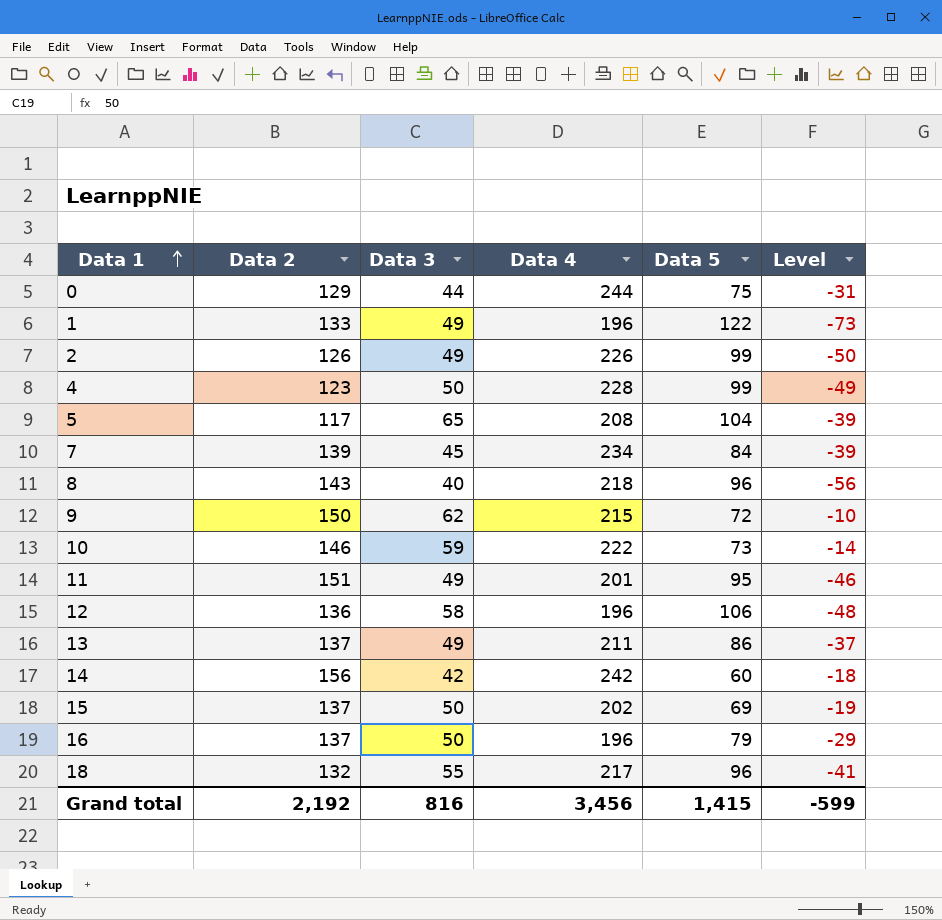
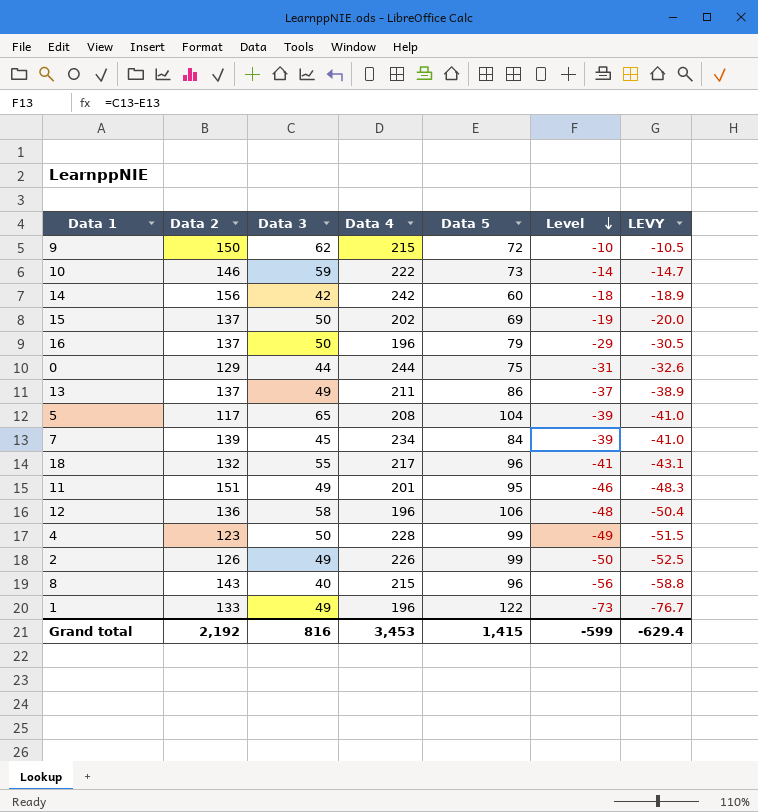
row order: Data 1 ascending -> Level descending
column LEVY | formula: none -> [Level] * 1.05
8 | Data 4: 218 -> 215
Grand total | Data 4: 3,456 -> 3,453

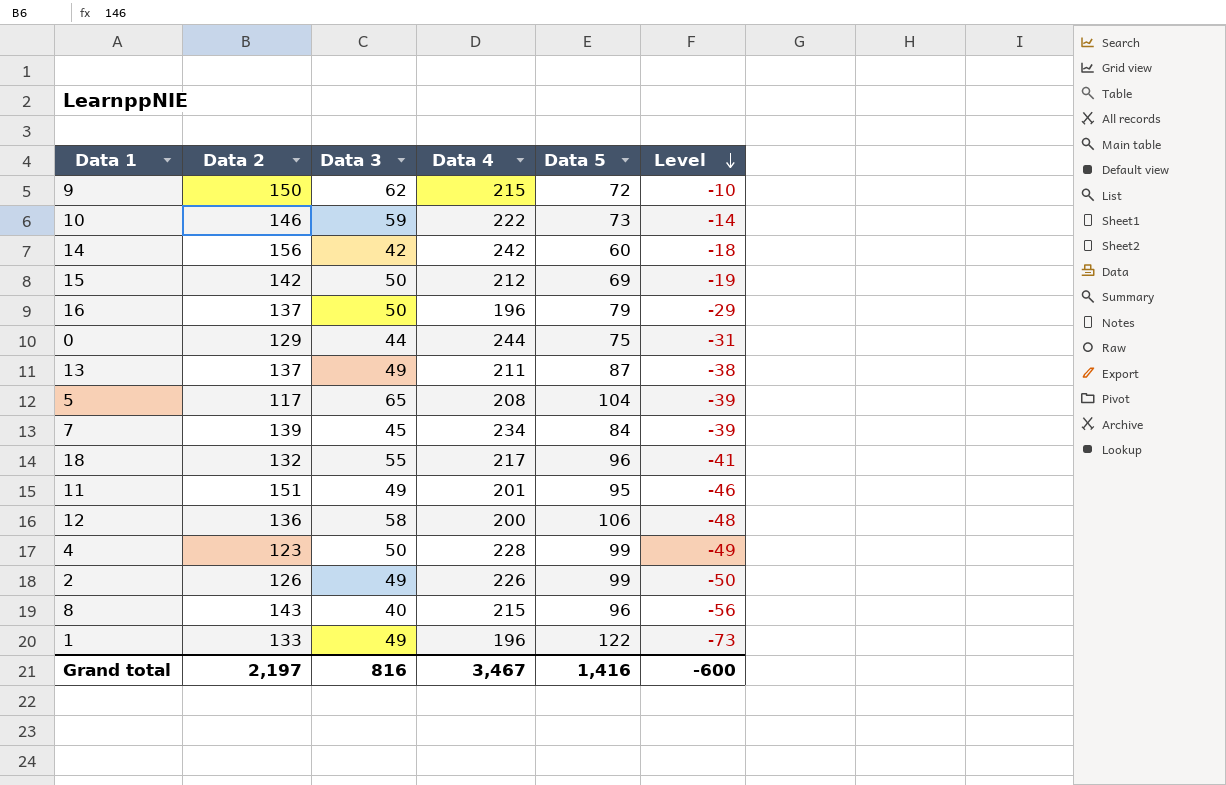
column LEVY | formula: [Level] * 1.05 -> none
15 | Data 2: 137 -> 142
15 | Data 4: 202 -> 212
13 | Data 5: 86 -> 87
13 | Level: -37 -> -38
12 | Data 4: 196 -> 200
Grand total | Data 2: 2,192 -> 2,197
Grand total | Data 4: 3,453 -> 3,467
Grand total | Data 5: 1,415 -> 1,416
Grand total | Level: -599 -> -600

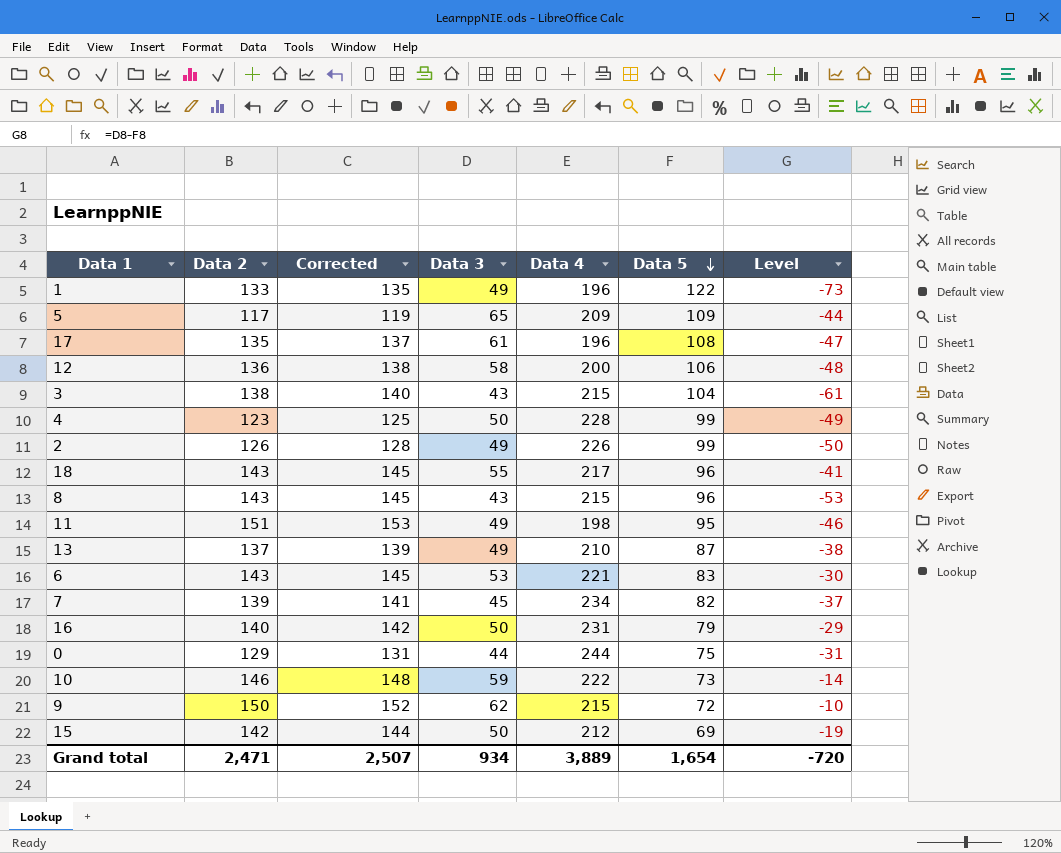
row order: Level descending -> Data 5 descending
column Corrected | formula: none -> [Data 2] + 2
row 14: 156 | 42 | 242 | 60 | -18 -> none
5 | Data 4: 208 -> 209
5 | Data 5: 104 -> 109
5 | Level: -39 -> -44
row 17: none -> 135 | 137 | 61 | 196 | 108 | -47
row 3: none -> 138 | 140 | 43 | 215 | 104 | -61
18 | Data 2: 132 -> 143
8 | Data 3: 40 -> 43
8 | Level: -56 -> -53
11 | Data 4: 201 -> 198
13 | Data 4: 211 -> 210
row 6: none -> 143 | 145 | 53 | 221 | 83 | -30
7 | Data 5: 84 -> 82
7 | Level: -39 -> -37
16 | Data 2: 137 -> 140
16 | Data 4: 196 -> 231
Grand total | Data 2: 2,197 -> 2,471
Grand total | Data 3: 816 -> 934
Grand total | Data 4: 3,467 -> 3,889
Grand total | Data 5: 1,416 -> 1,654
Grand total | Level: -600 -> -720

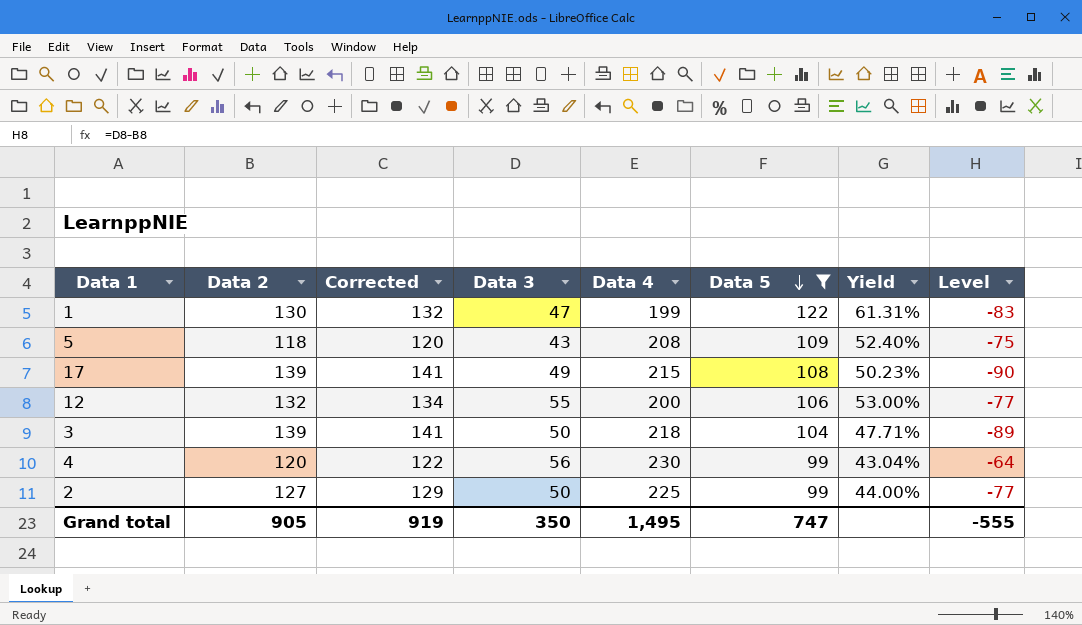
filter: none -> Data 5 >= 99
column Yield | formula: none -> [Data 5] / [Data 4]
column Level | formula: [Data 3] - [Data 5] -> [Data 3] - [Data 2]
1 | Data 2: 133 -> 130
1 | Corrected: 135 -> 132
1 | Data 3: 49 -> 47
1 | Data 4: 196 -> 199
5 | Data 2: 117 -> 118
5 | Corrected: 119 -> 120
5 | Data 3: 65 -> 43
5 | Data 4: 209 -> 208
17 | Data 2: 135 -> 139
17 | Corrected: 137 -> 141
17 | Data 3: 61 -> 49
17 | Data 4: 196 -> 215
12 | Data 2: 136 -> 132
12 | Corrected: 138 -> 134
12 | Data 3: 58 -> 55
3 | Data 2: 138 -> 139
3 | Corrected: 140 -> 141
3 | Data 3: 43 -> 50
3 | Data 4: 215 -> 218
4 | Data 2: 123 -> 120
4 | Corrected: 125 -> 122
4 | Data 3: 50 -> 56
4 | Data 4: 228 -> 230
2 | Data 2: 126 -> 127
2 | Corrected: 128 -> 129
2 | Data 3: 49 -> 50
2 | Data 4: 226 -> 225
Grand total | Data 2: 2,471 -> 905
Grand total | Corrected: 2,507 -> 919
Grand total | Data 3: 934 -> 350
Grand total | Data 4: 3,889 -> 1,495
Grand total | Data 5: 1,654 -> 747
Grand total | Level: -720 -> -555

